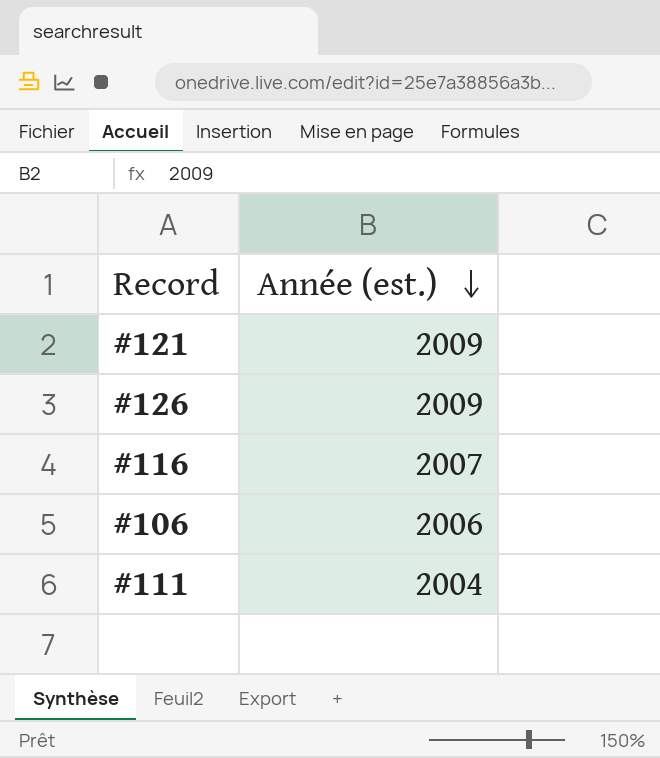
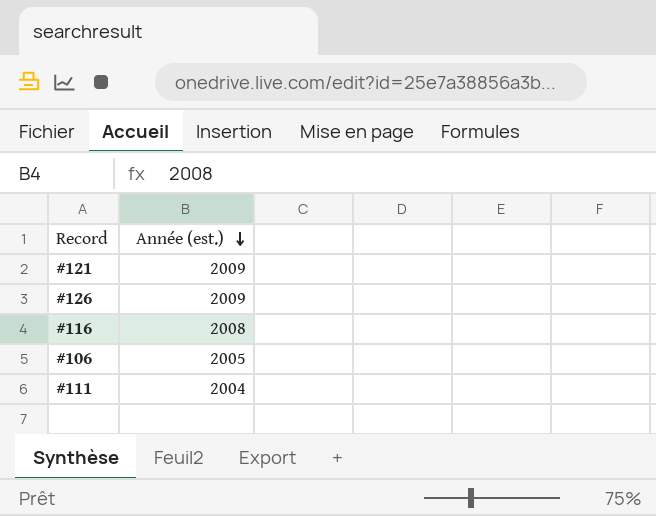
#116 | Année (est.): 2007 -> 2008
#106 | Année (est.): 2006 -> 2005

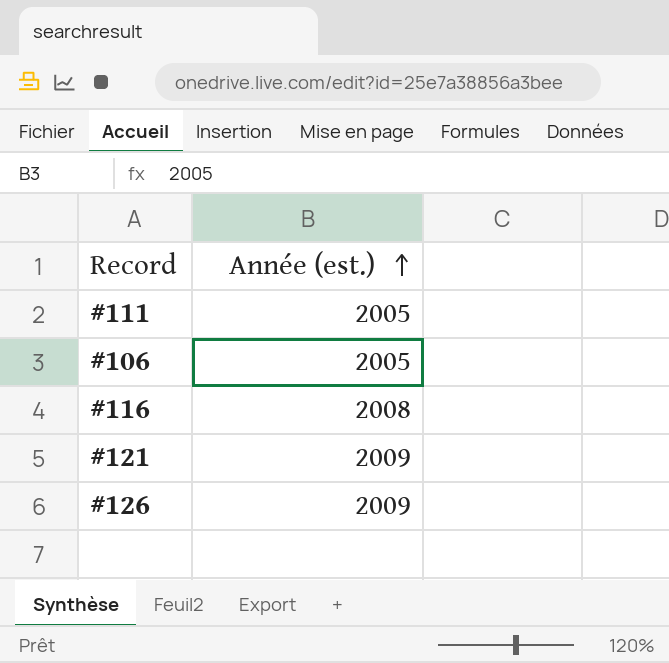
row order: Année (est.) descending -> Année (est.) ascending
#111 | Année (est.): 2004 -> 2005

